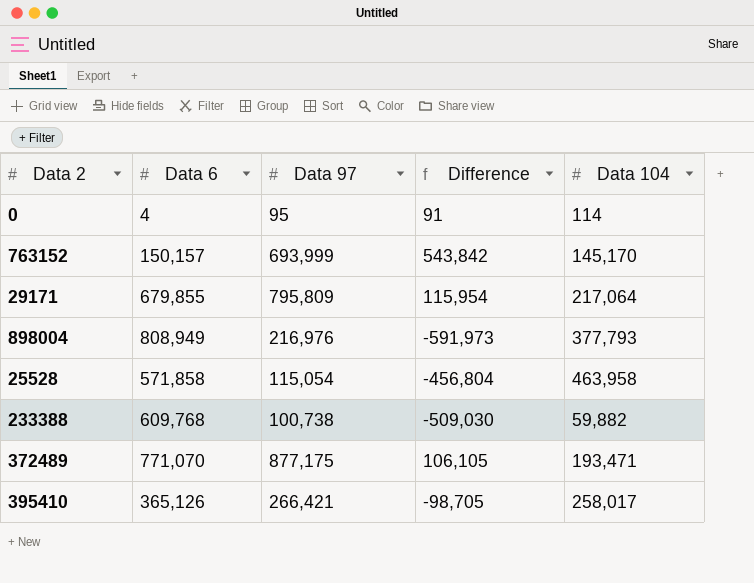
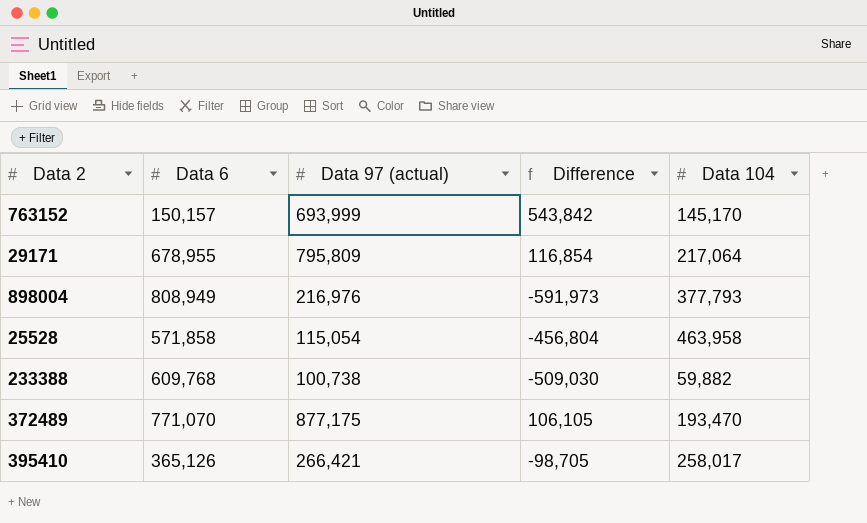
column name: Data 97 -> Data 97 (actual)
row 0: 4 | 95 | 91 | 114 -> none
29171 | Data 6: 679,855 -> 678,955
29171 | Difference: 115,954 -> 116,854
372489 | Data 104: 193,471 -> 193,470

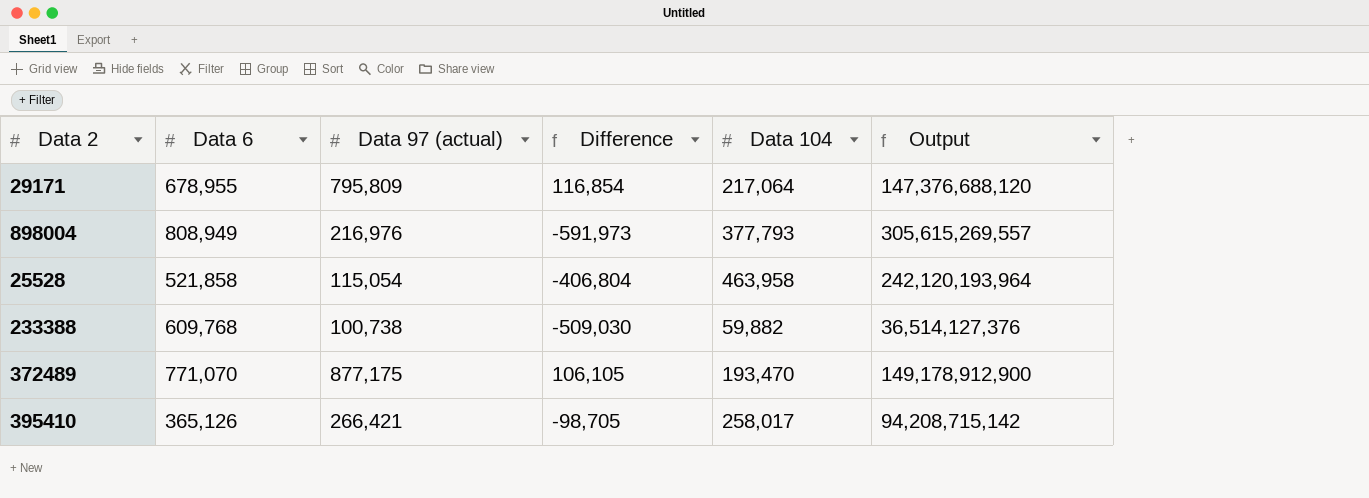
column Output | formula: none -> [Data 6] * [Data 104]
row 763152: 150,157 | 693,999 | 543,842 | 145,170 -> none
25528 | Data 6: 571,858 -> 521,858
25528 | Difference: -456,804 -> -406,804

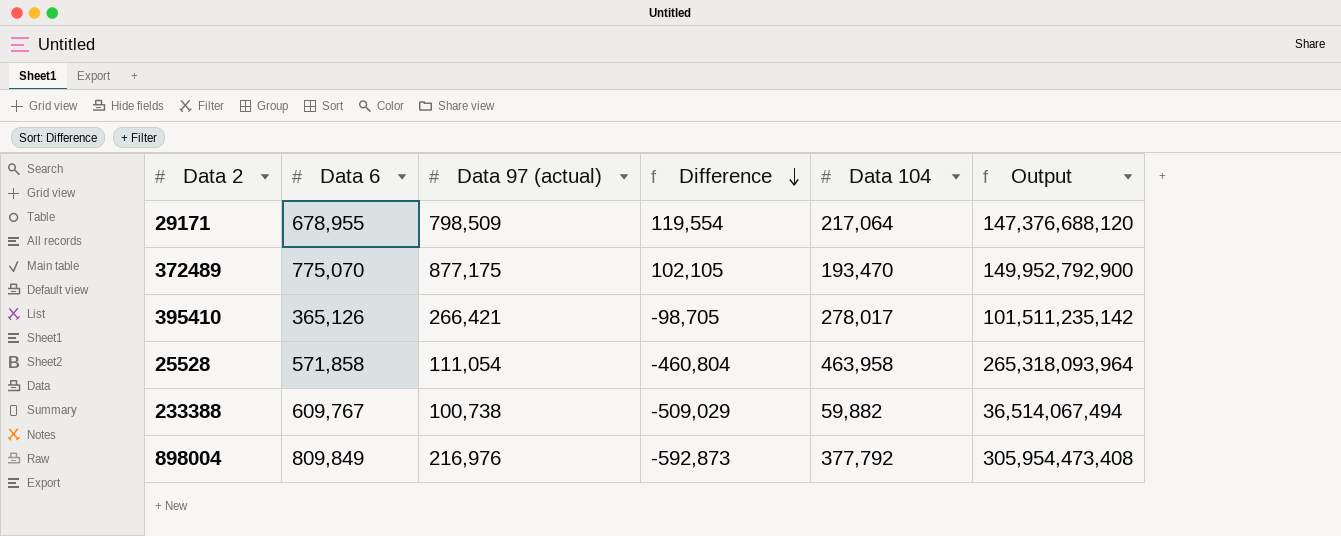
row order: none -> Difference descending
29171 | Data 97 (actual): 795,809 -> 798,509
29171 | Difference: 116,854 -> 119,554
372489 | Data 6: 771,070 -> 775,070
372489 | Difference: 106,105 -> 102,105
372489 | Output: 149,178,912,900 -> 149,952,792,900
395410 | Data 104: 258,017 -> 278,017
395410 | Output: 94,208,715,142 -> 101,511,235,142
25528 | Data 6: 521,858 -> 571,858
25528 | Data 97 (actual): 115,054 -> 111,054
25528 | Difference: -406,804 -> -460,804
25528 | Output: 242,120,193,964 -> 265,318,093,964
233388 | Data 6: 609,768 -> 609,767
233388 | Difference: -509,030 -> -509,029
233388 | Output: 36,514,127,376 -> 36,514,067,494
898004 | Data 6: 808,949 -> 809,849
898004 | Difference: -591,973 -> -592,873
898004 | Data 104: 377,793 -> 377,792
898004 | Output: 305,615,269,557 -> 305,954,473,408

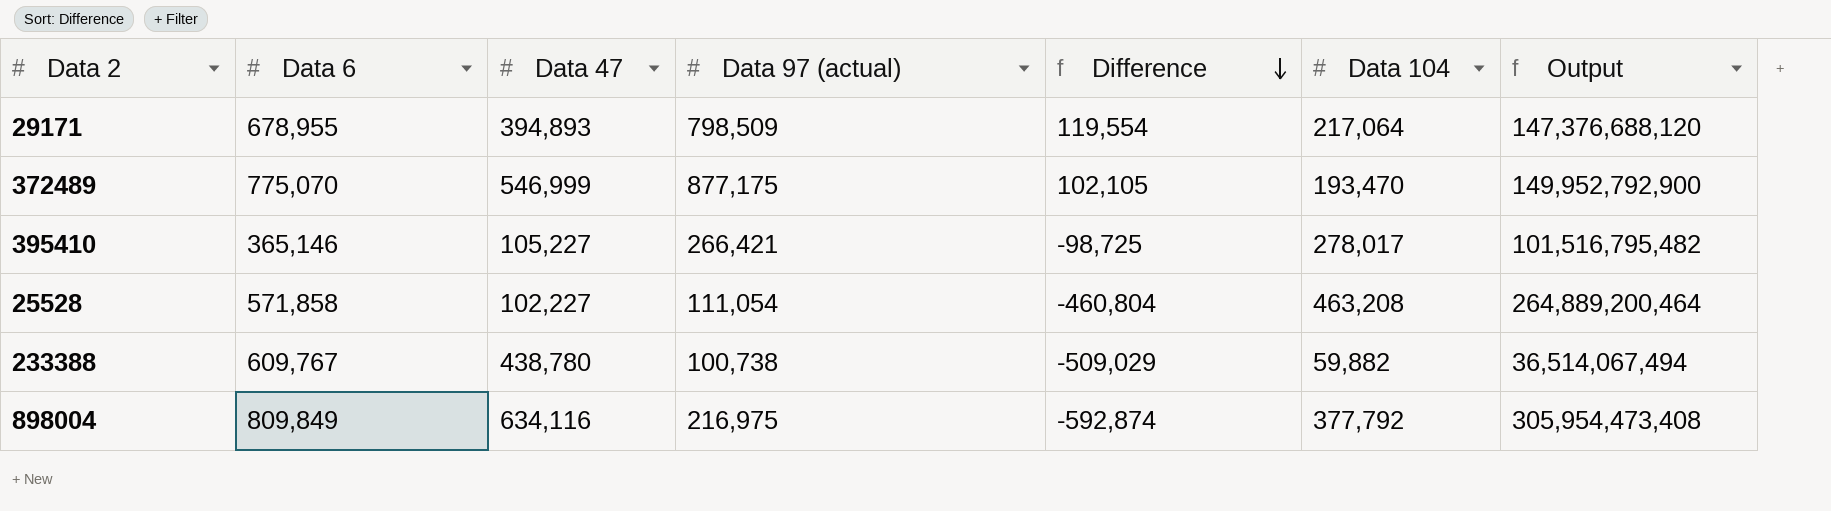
column Data 47 | position: none -> 3
395410 | Data 6: 365,126 -> 365,146
395410 | Difference: -98,705 -> -98,725
395410 | Output: 101,511,235,142 -> 101,516,795,482
25528 | Data 104: 463,958 -> 463,208
25528 | Output: 265,318,093,964 -> 264,889,200,464
898004 | Data 97 (actual): 216,976 -> 216,975
898004 | Difference: -592,873 -> -592,874

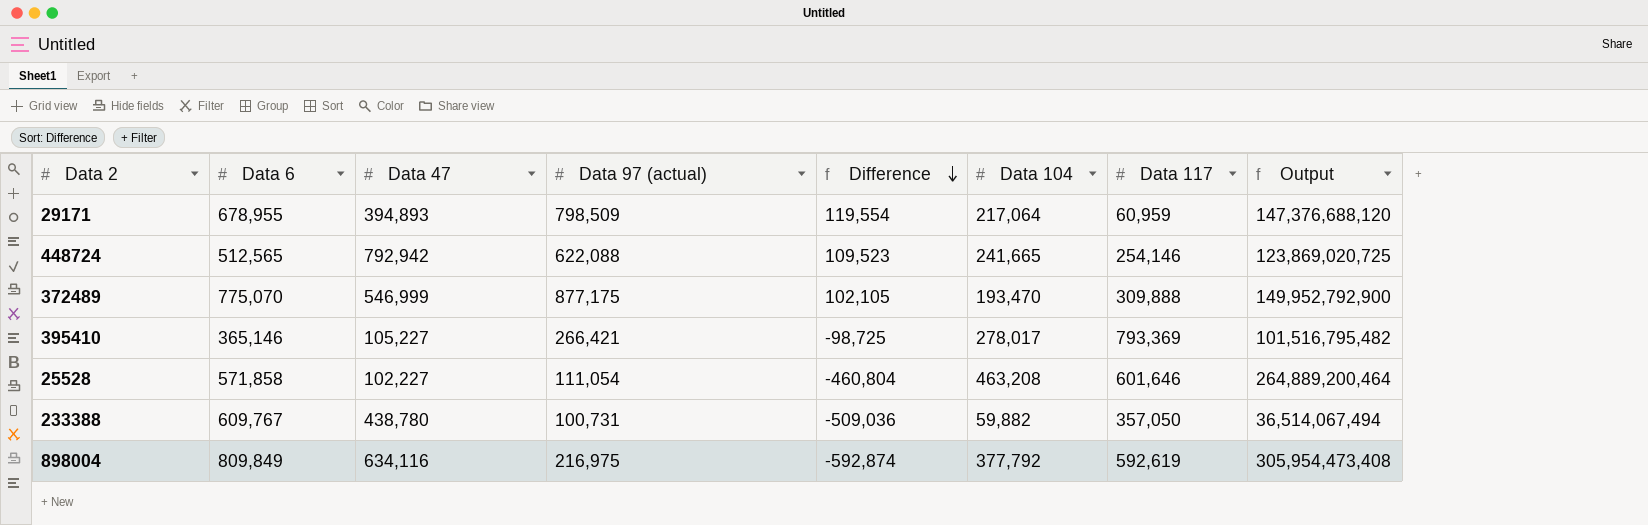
column Data 117 | position: none -> 7
row 448724: none -> 512,565 | 792,942 | 622,088 | 109,523 | 241,665 | 254,146 | 123,869,020,725
233388 | Data 97 (actual): 100,738 -> 100,731
233388 | Difference: -509,029 -> -509,036

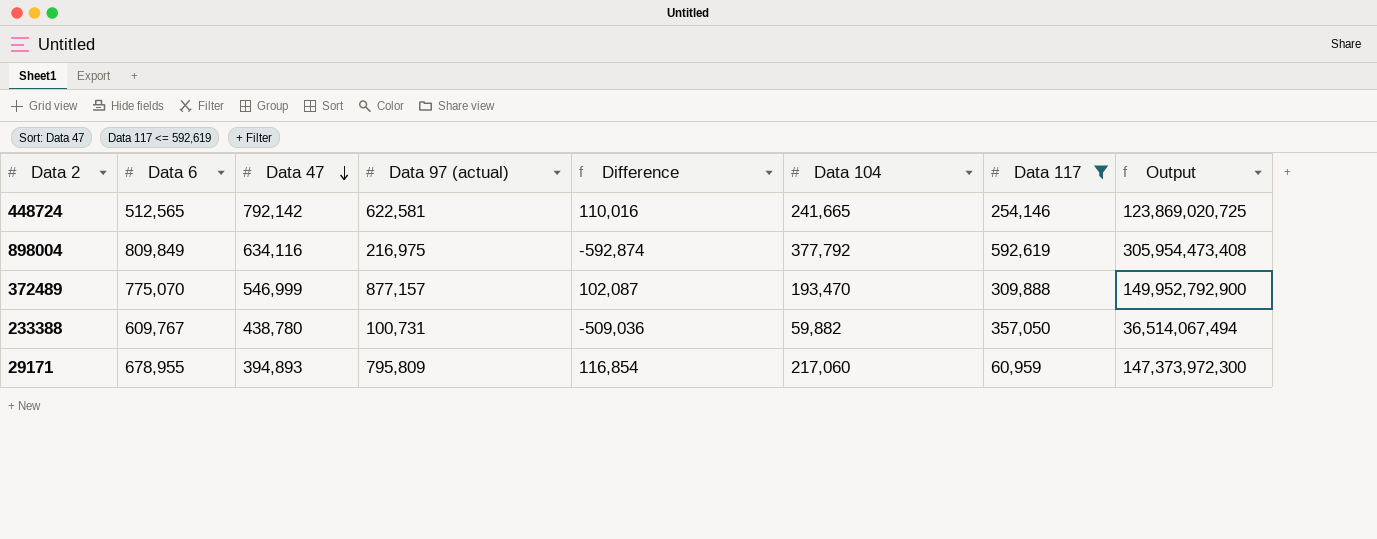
filter: none -> Data 117 <= 592,619
row order: Difference descending -> Data 47 descending
448724 | Data 47: 792,942 -> 792,142
448724 | Data 97 (actual): 622,088 -> 622,581
448724 | Difference: 109,523 -> 110,016
372489 | Data 97 (actual): 877,175 -> 877,157
372489 | Difference: 102,105 -> 102,087
29171 | Data 97 (actual): 798,509 -> 795,809
29171 | Difference: 119,554 -> 116,854
29171 | Data 104: 217,064 -> 217,060
29171 | Output: 147,376,688,120 -> 147,373,972,300

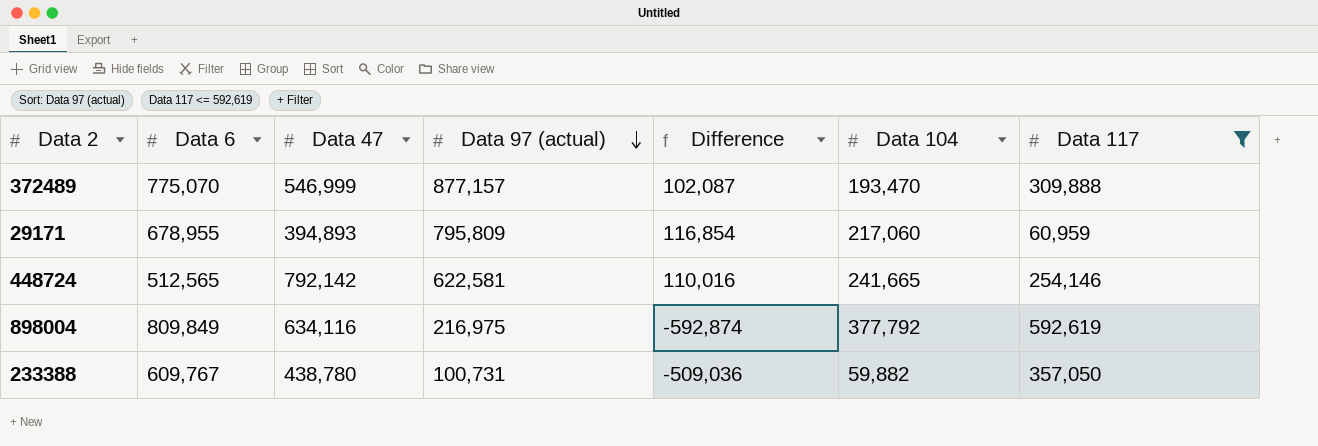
row order: Data 47 descending -> Data 97 (actual) descending
column Output | formula: [Data 6] * [Data 104] -> none

